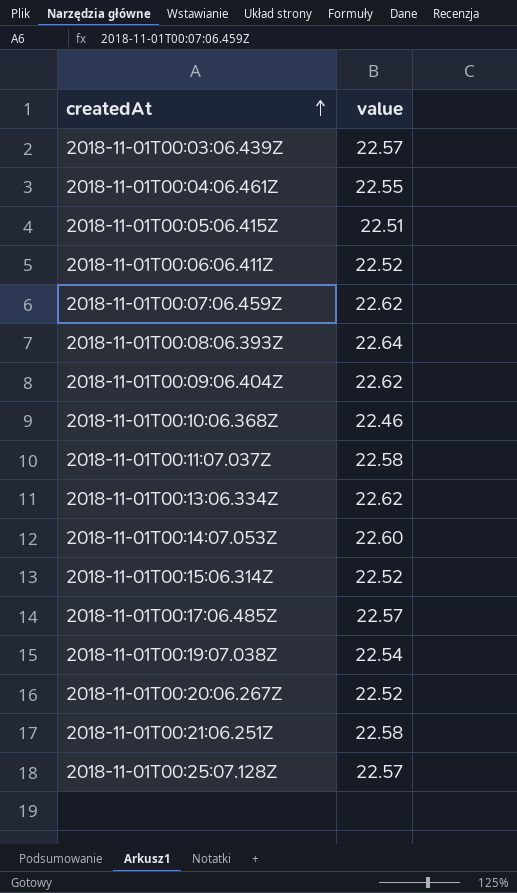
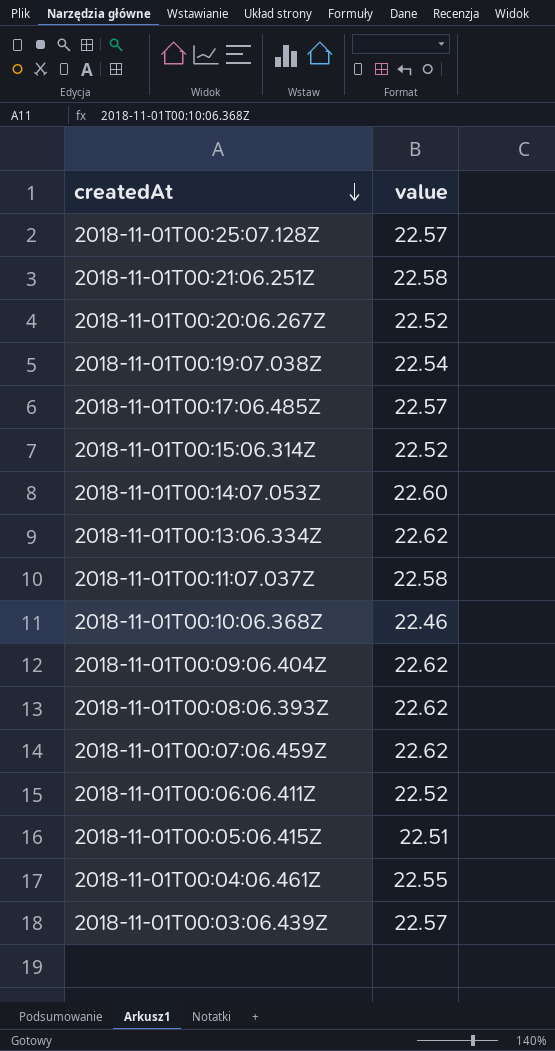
row order: createdAt ascending -> createdAt descending
2018-11-01T00:08:06.393Z | value: 22.64 -> 22.62

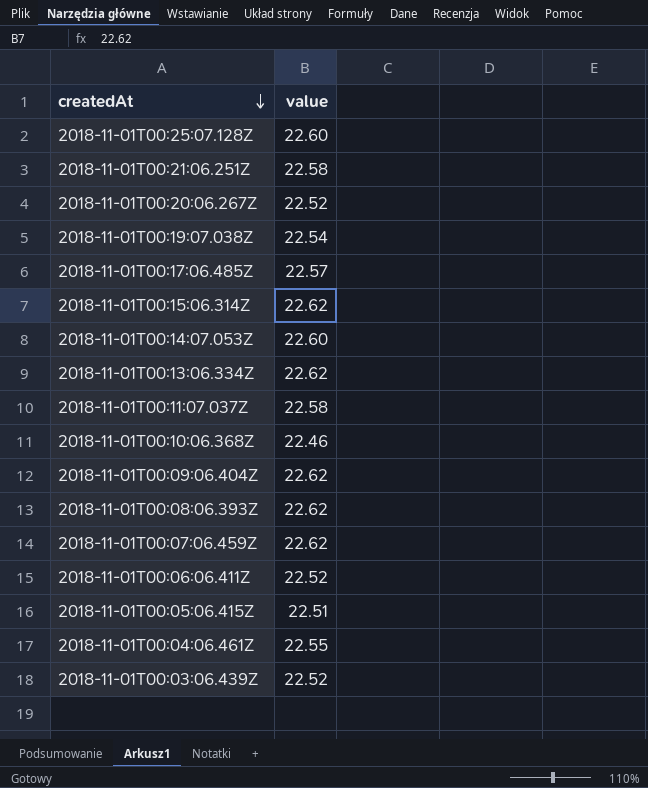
2018-11-01T00:25:07.128Z | value: 22.57 -> 22.60
2018-11-01T00:15:06.314Z | value: 22.52 -> 22.62
2018-11-01T00:03:06.439Z | value: 22.57 -> 22.52

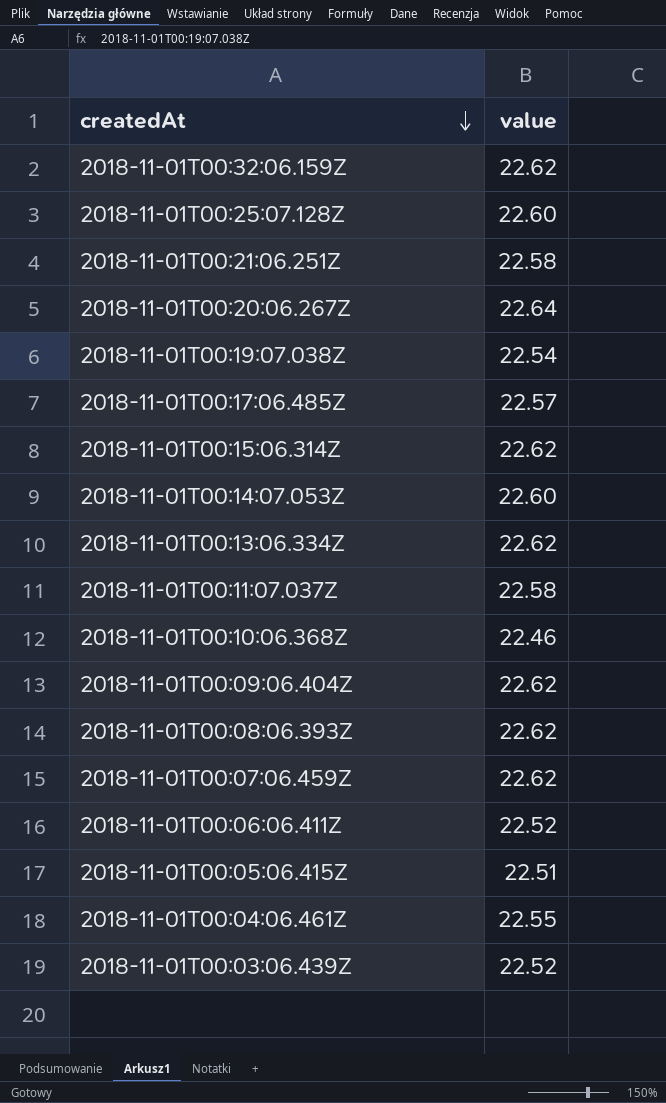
row 2018-11-01T00:32:06.159Z: none -> 22.62
2018-11-01T00:20:06.267Z | value: 22.52 -> 22.64

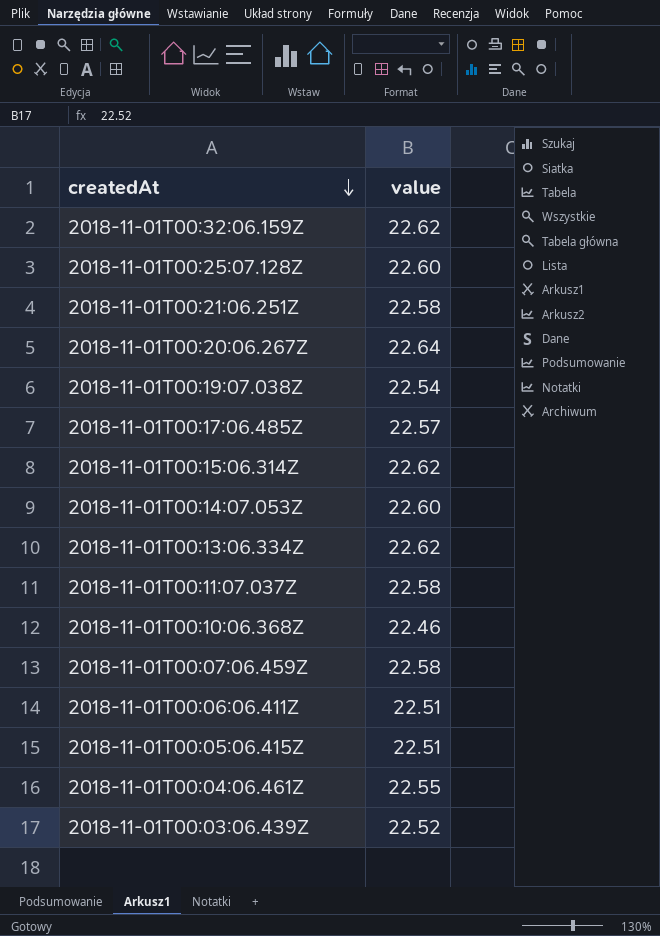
row 2018-11-01T00:09:06.404Z: 22.62 -> none
row 2018-11-01T00:08:06.393Z: 22.62 -> none
2018-11-01T00:07:06.459Z | value: 22.62 -> 22.58
2018-11-01T00:06:06.411Z | value: 22.52 -> 22.51

